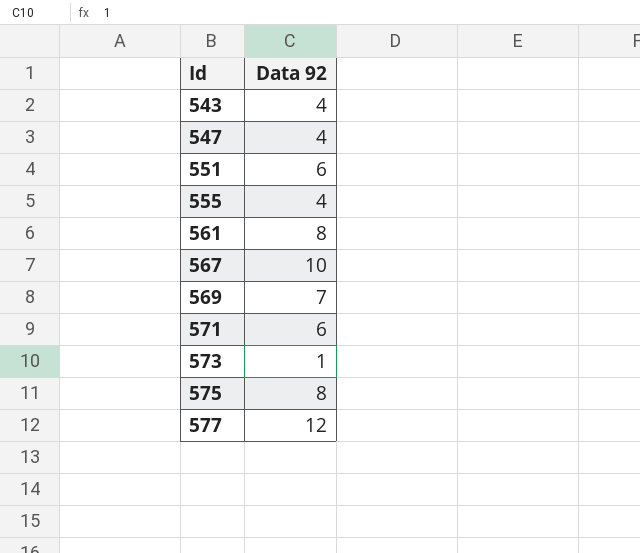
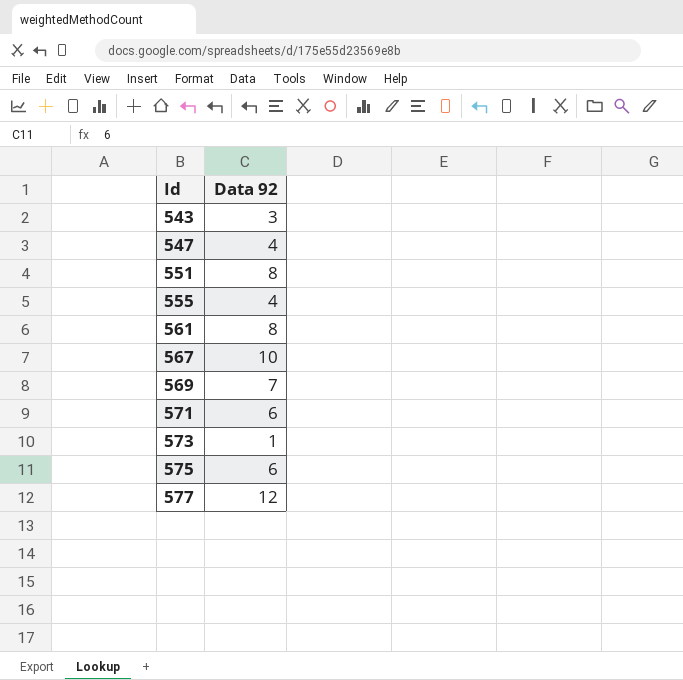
543 | Data 92: 4 -> 3
551 | Data 92: 6 -> 8
575 | Data 92: 8 -> 6

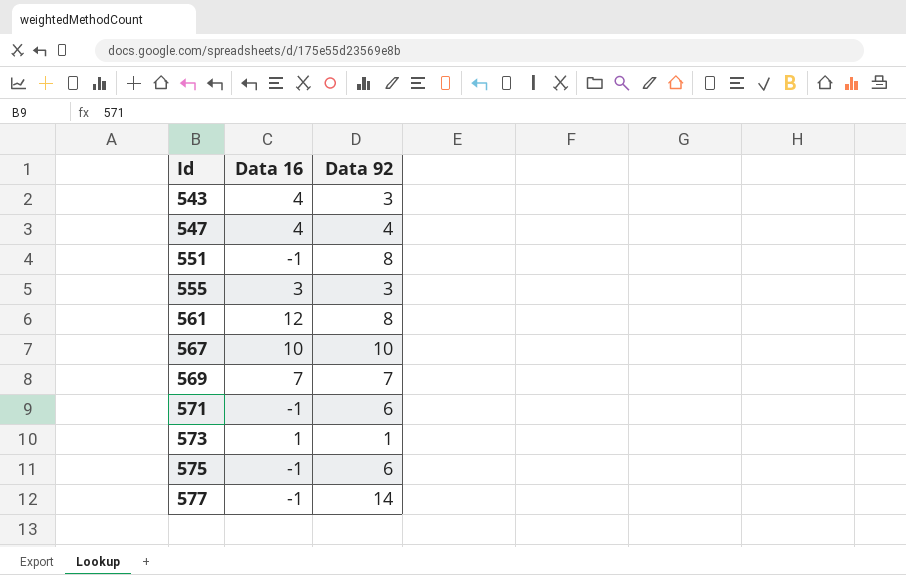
column Data 16 | position: none -> 2
555 | Data 92: 4 -> 3
577 | Data 92: 12 -> 14

